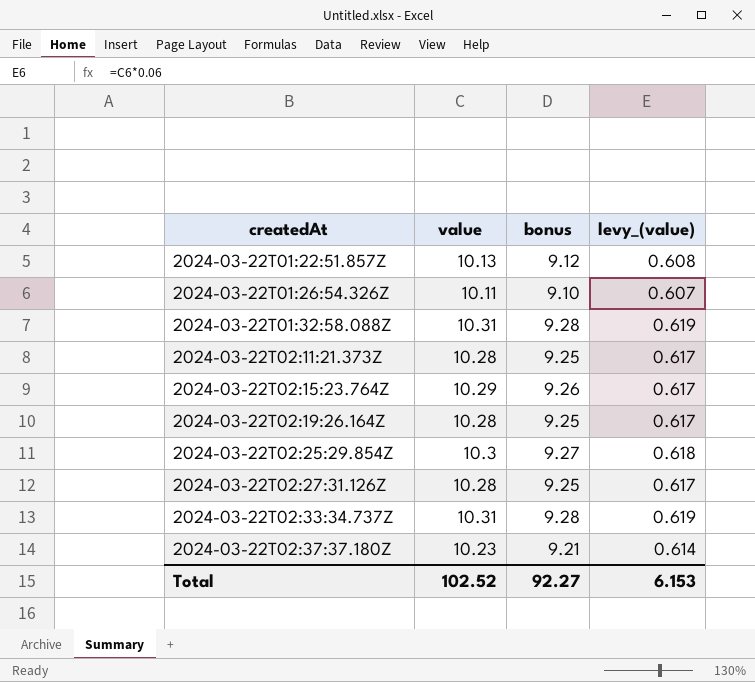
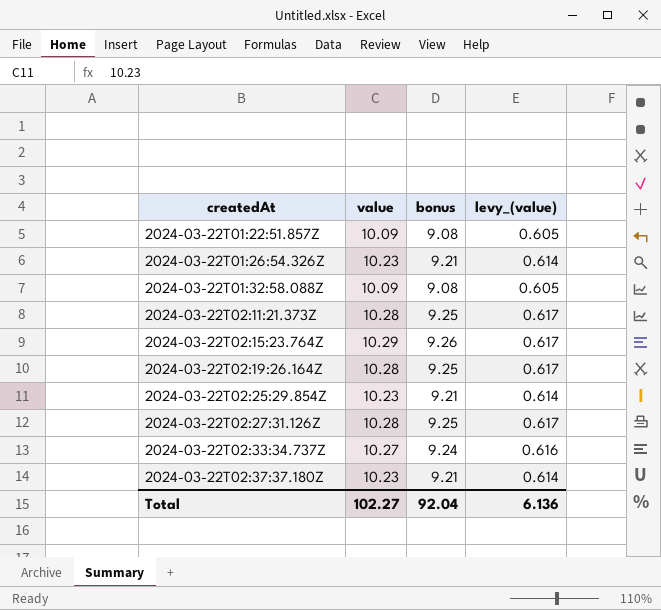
2024-03-22T01:22:51.857Z | value: 10.13 -> 10.09
2024-03-22T01:22:51.857Z | bonus: 9.12 -> 9.08
2024-03-22T01:22:51.857Z | levy_(value): 0.608 -> 0.605
2024-03-22T01:26:54.326Z | value: 10.11 -> 10.23
2024-03-22T01:26:54.326Z | bonus: 9.10 -> 9.21
2024-03-22T01:26:54.326Z | levy_(value): 0.607 -> 0.614
2024-03-22T01:32:58.088Z | value: 10.31 -> 10.09
2024-03-22T01:32:58.088Z | bonus: 9.28 -> 9.08
2024-03-22T01:32:58.088Z | levy_(value): 0.619 -> 0.605
2024-03-22T02:25:29.854Z | value: 10.3 -> 10.23
2024-03-22T02:25:29.854Z | bonus: 9.27 -> 9.21
2024-03-22T02:25:29.854Z | levy_(value): 0.618 -> 0.614
2024-03-22T02:33:34.737Z | value: 10.31 -> 10.27
2024-03-22T02:33:34.737Z | bonus: 9.28 -> 9.24
2024-03-22T02:33:34.737Z | levy_(value): 0.619 -> 0.616
Total | value: 102.52 -> 102.27
Total | bonus: 92.27 -> 92.04
Total | levy_(value): 6.153 -> 6.136

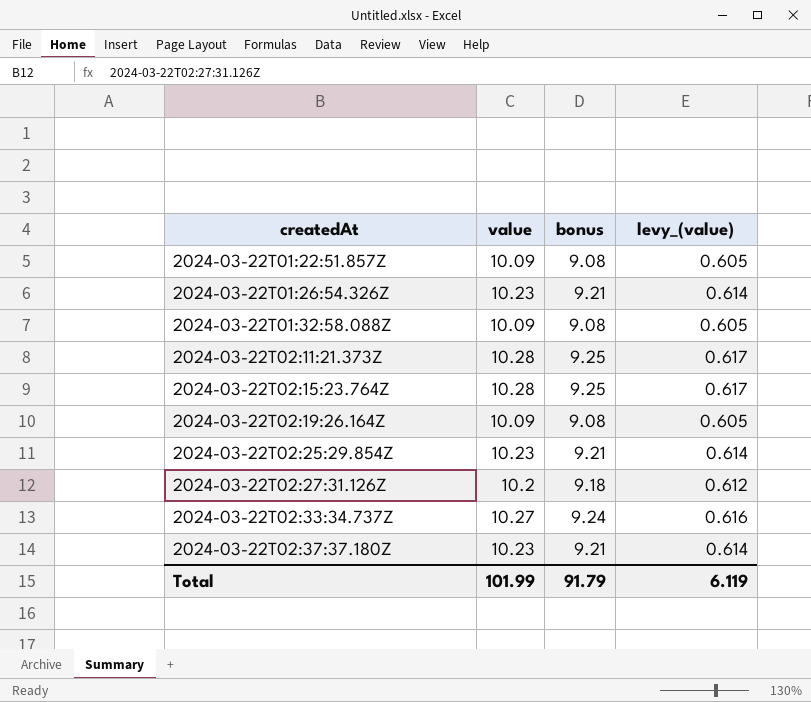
2024-03-22T02:15:23.764Z | value: 10.29 -> 10.28
2024-03-22T02:15:23.764Z | bonus: 9.26 -> 9.25
2024-03-22T02:19:26.164Z | value: 10.28 -> 10.09
2024-03-22T02:19:26.164Z | bonus: 9.25 -> 9.08
2024-03-22T02:19:26.164Z | levy_(value): 0.617 -> 0.605
2024-03-22T02:27:31.126Z | value: 10.28 -> 10.2
2024-03-22T02:27:31.126Z | bonus: 9.25 -> 9.18
2024-03-22T02:27:31.126Z | levy_(value): 0.617 -> 0.612
Total | value: 102.27 -> 101.99
Total | bonus: 92.04 -> 91.79
Total | levy_(value): 6.136 -> 6.119

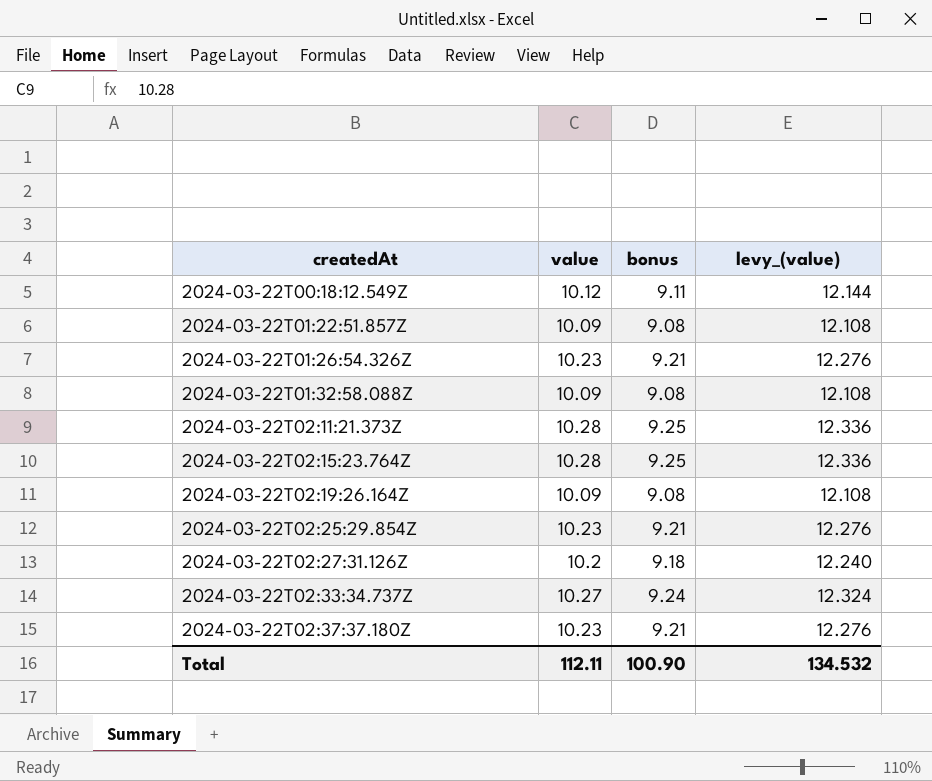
column levy_(value) | formula: [value] * 0.06 -> [value] * 1.2
row 2024-03-22T00:18:12.549Z: none -> 10.12 | 9.11 | 12.144
Total | value: 101.99 -> 112.11
Total | bonus: 91.79 -> 100.90
Total | levy_(value): 6.119 -> 134.532

